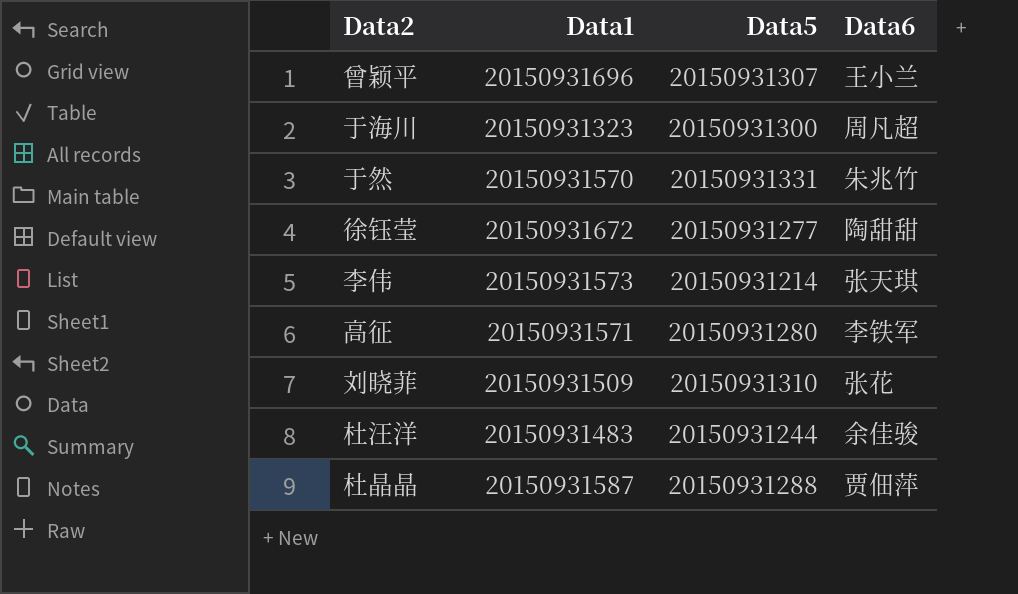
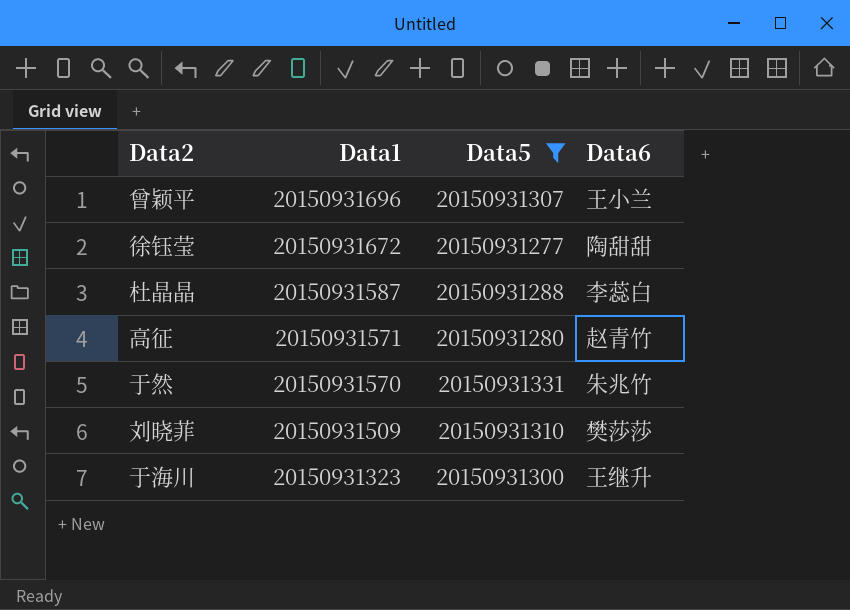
filter: none -> Data5 >= 20150931277
row order: none -> Data1 descending
杜晶晶 | Data6: 贾佃萍 -> 李蕊白
高征 | Data6: 李铁军 -> 赵青竹
刘晓菲 | Data6: 张花 -> 樊莎莎
于海川 | Data6: 周凡超 -> 王继升

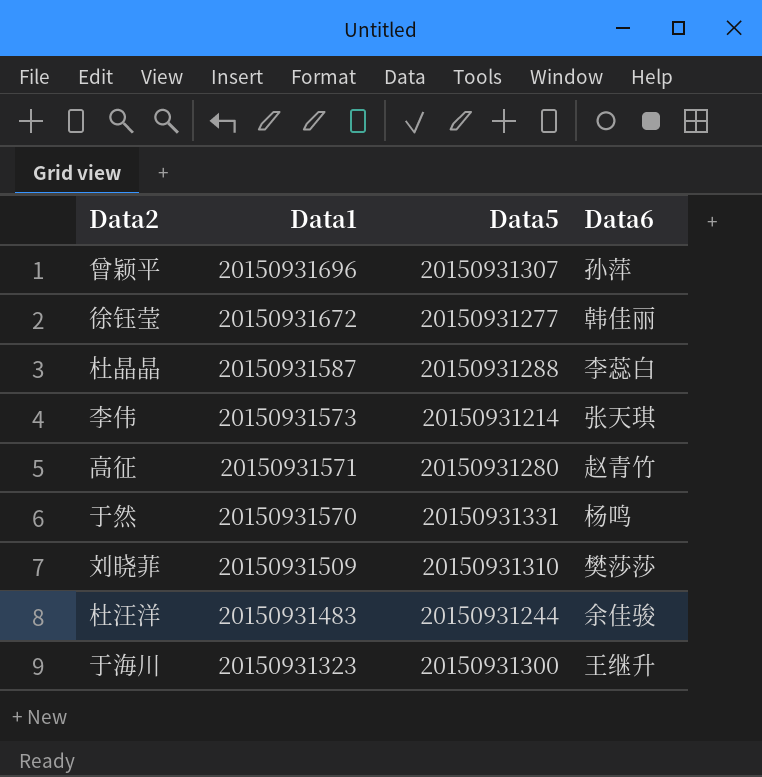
filter: Data5 >= 20150931277 -> none
曾颖平 | Data6: 王小兰 -> 孙萍
徐钰莹 | Data6: 陶甜甜 -> 韩佳丽
于然 | Data6: 朱兆竹 -> 杨鸣

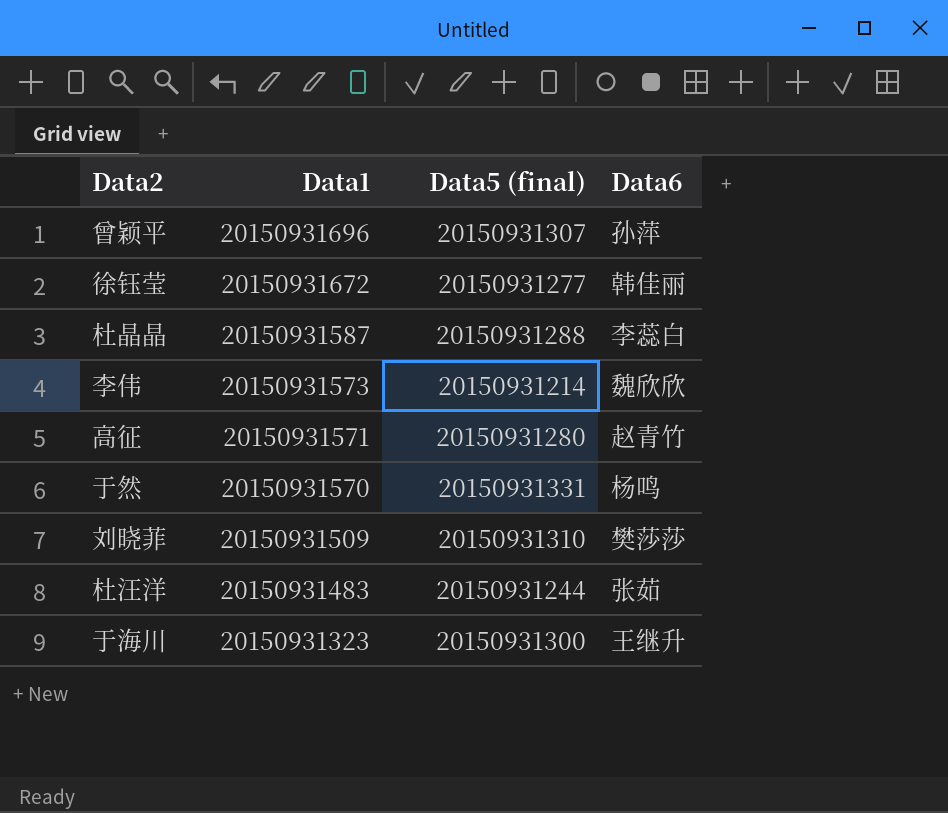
column name: Data5 -> Data5 (final)
李伟 | Data6: 张天琪 -> 魏欣欣
杜汪洋 | Data6: 余佳骏 -> 张茹

